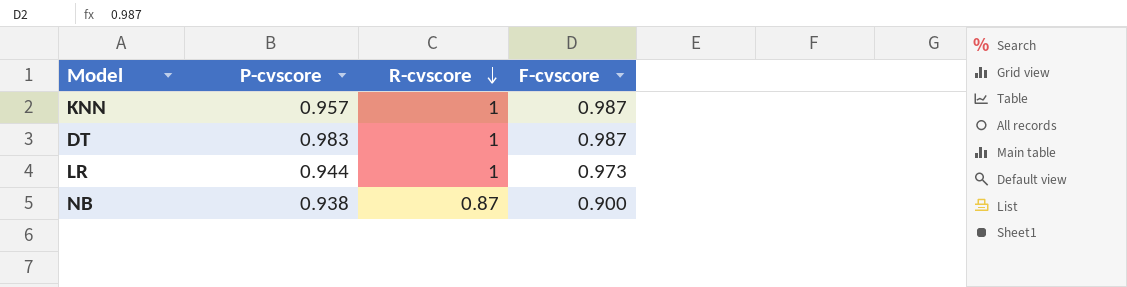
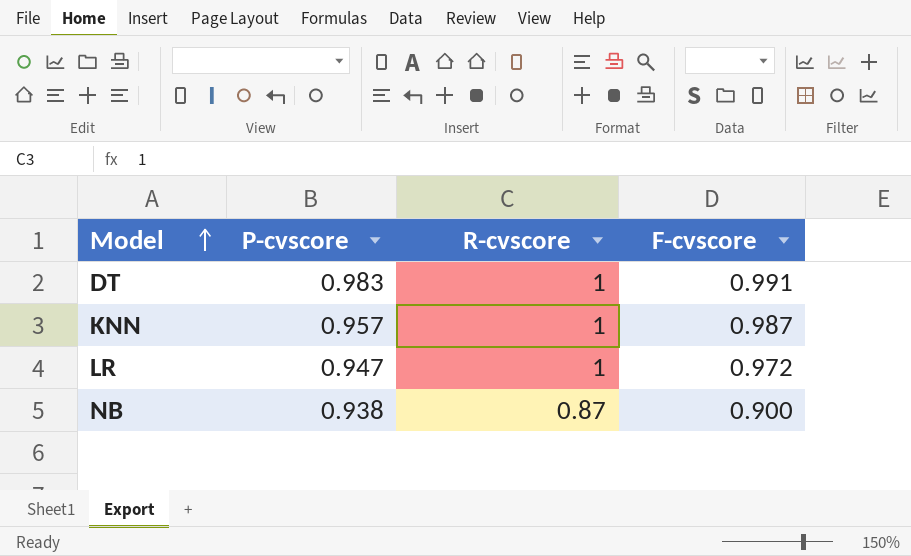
row order: R-cvscore descending -> Model ascending
DT | F-cvscore: 0.987 -> 0.991
LR | P-cvscore: 0.944 -> 0.947
LR | F-cvscore: 0.973 -> 0.972

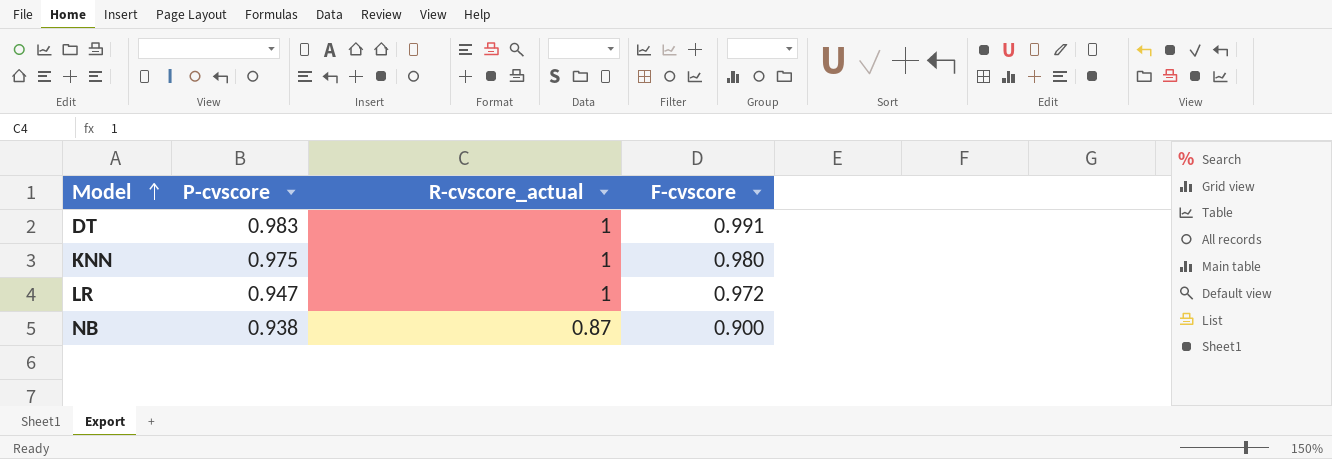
column name: R-cvscore -> R-cvscore_actual
KNN | P-cvscore: 0.957 -> 0.975
KNN | F-cvscore: 0.987 -> 0.980

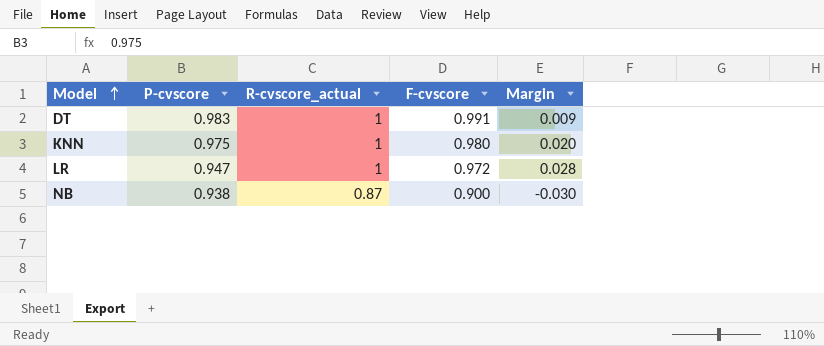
column Margin | formula: none -> [R-cvscore_actual] - [F-cvscore]

